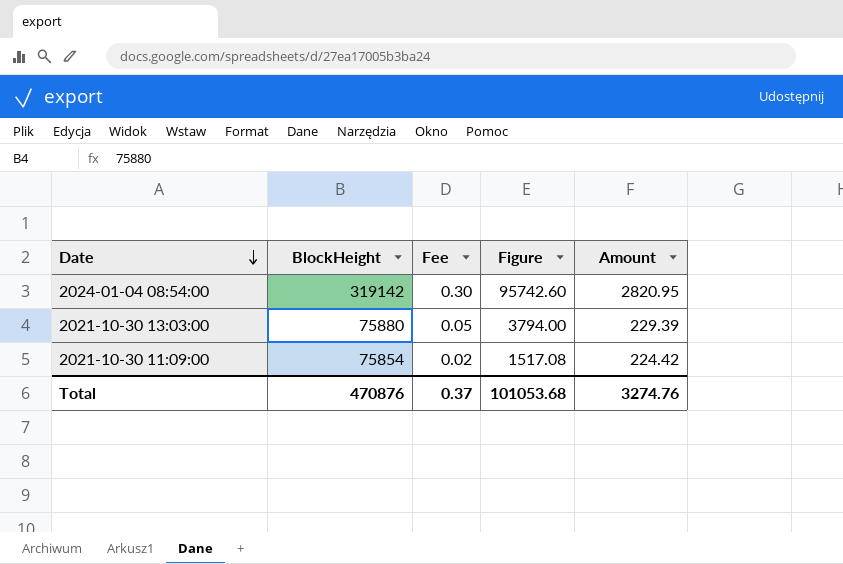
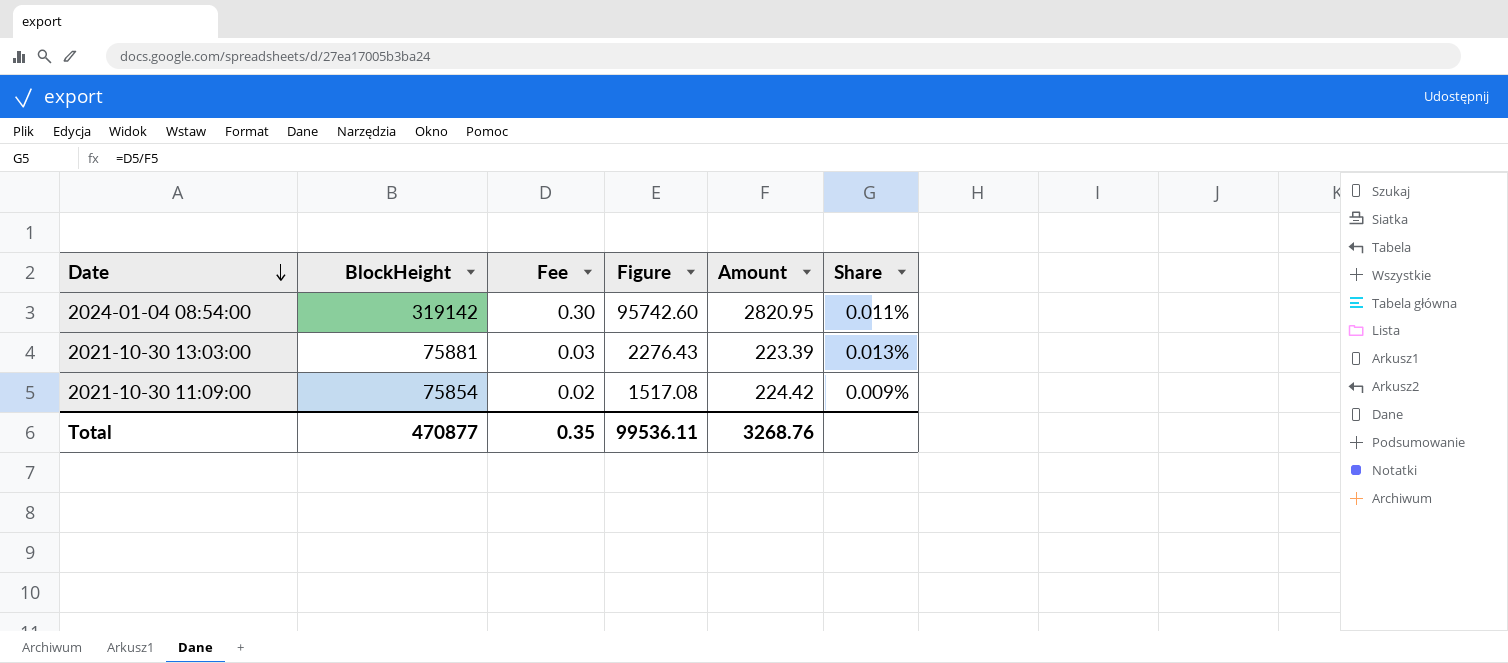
column Share | formula: none -> [Fee] / [Amount]
2021-10-30 13:03:00 | BlockHeight: 75880 -> 75881
2021-10-30 13:03:00 | Fee: 0.05 -> 0.03
2021-10-30 13:03:00 | Figure: 3794.00 -> 2276.43
2021-10-30 13:03:00 | Amount: 229.39 -> 223.39
Total | BlockHeight: 470876 -> 470877
Total | Fee: 0.37 -> 0.35
Total | Figure: 101053.68 -> 99536.11
Total | Amount: 3274.76 -> 3268.76

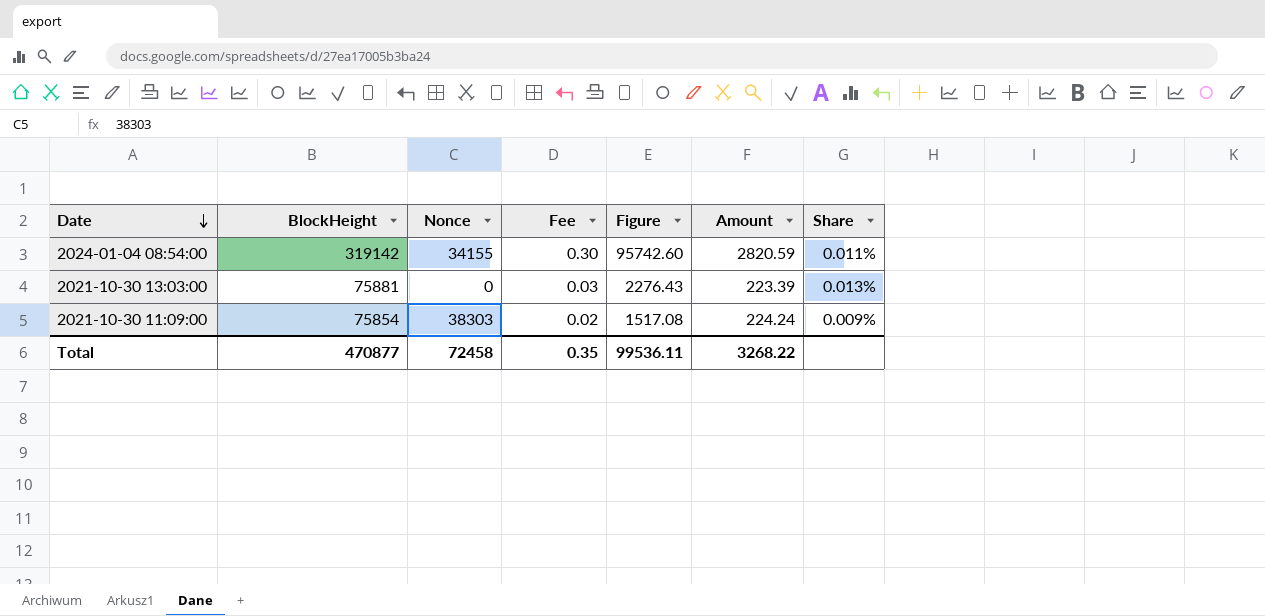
column Nonce | position: none -> 3
2024-01-04 08:54:00 | Amount: 2820.95 -> 2820.59
2021-10-30 11:09:00 | Amount: 224.42 -> 224.24
Total | Amount: 3268.76 -> 3268.22

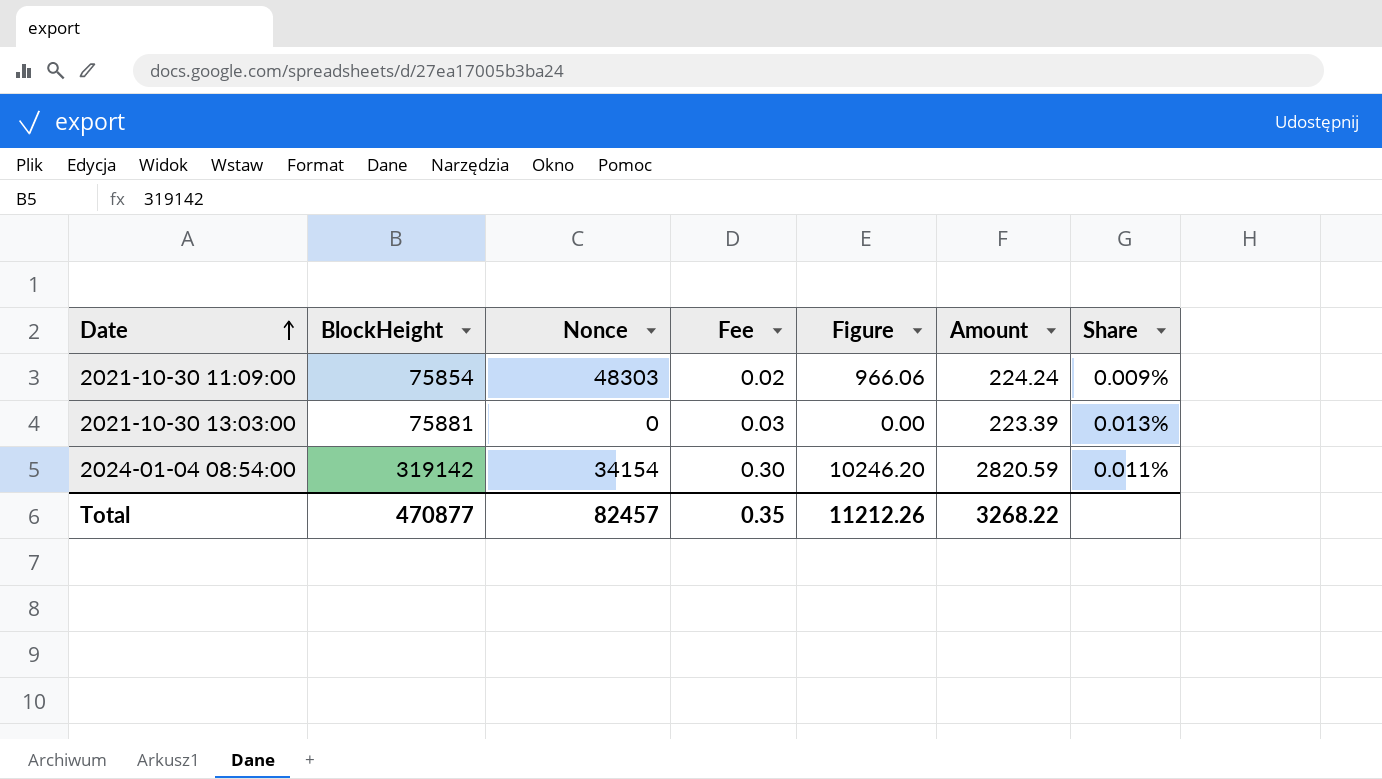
row order: Date descending -> Date ascending
column Figure | formula: [BlockHeight] * [Fee] -> [Nonce] * [Fee]
2021-10-30 11:09:00 | Nonce: 38303 -> 48303
2024-01-04 08:54:00 | Nonce: 34155 -> 34154
Total | Nonce: 72458 -> 82457
Total | Figure: 99536.11 -> 11212.26

